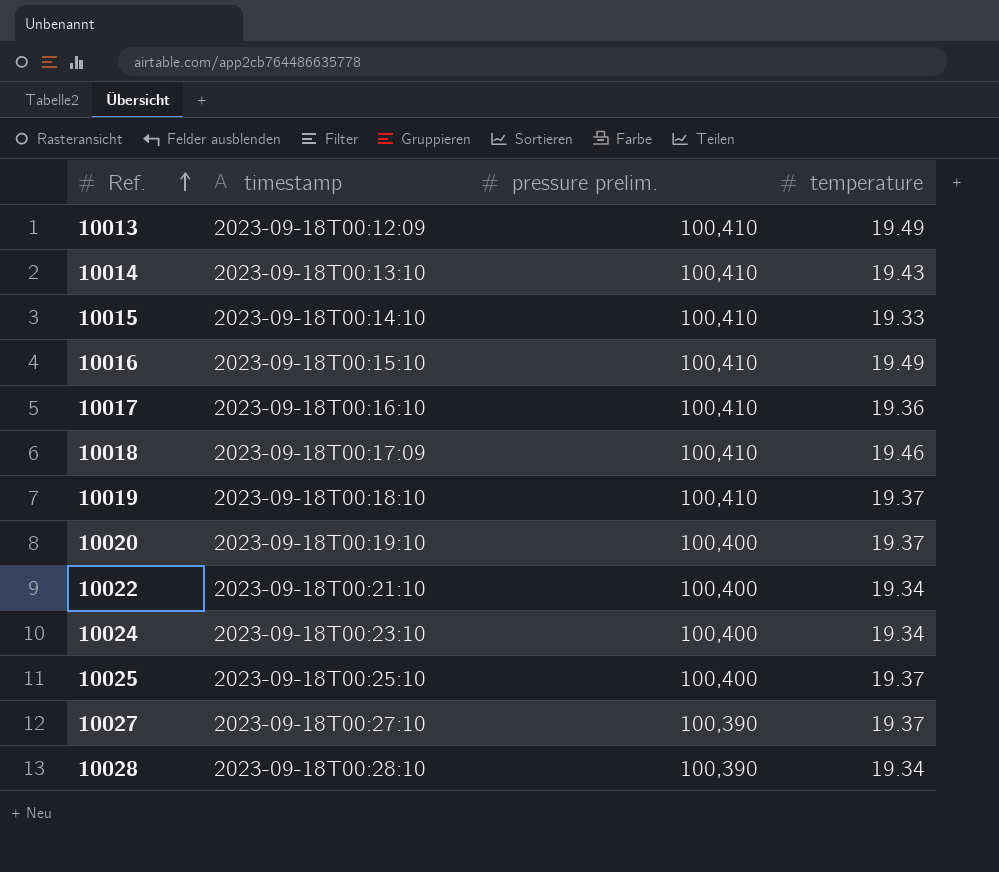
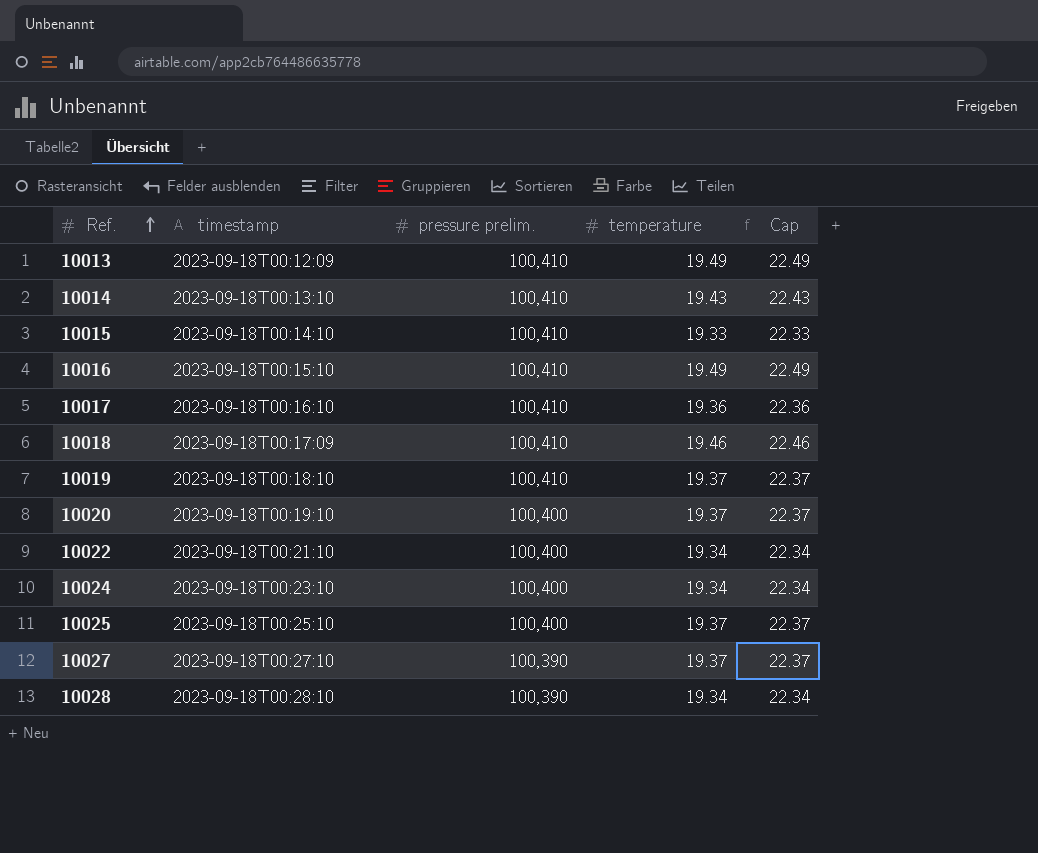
column Cap | formula: none -> [temperature] + 3

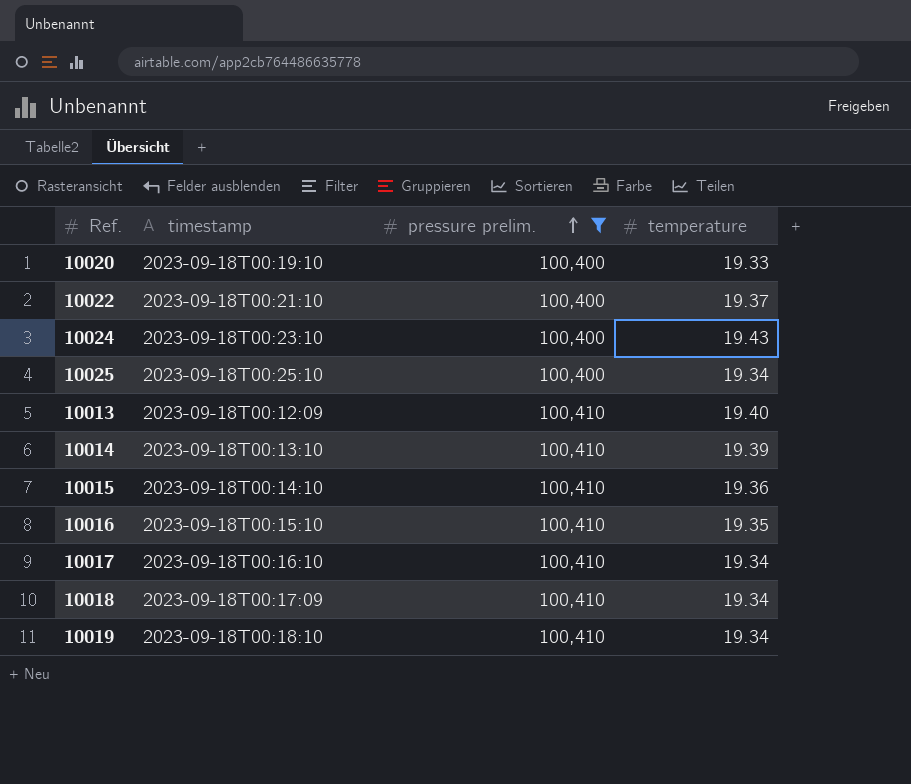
filter: none -> pressure prelim. != 100,390
row order: Ref. ascending -> pressure prelim. ascending
column Cap | formula: [temperature] + 3 -> none
10020 | temperature: 19.37 -> 19.33
10022 | temperature: 19.34 -> 19.37
10024 | temperature: 19.34 -> 19.43
10025 | temperature: 19.37 -> 19.34
10013 | temperature: 19.49 -> 19.40
10014 | temperature: 19.43 -> 19.39
10015 | temperature: 19.33 -> 19.36
10016 | temperature: 19.49 -> 19.35
10017 | temperature: 19.36 -> 19.34
10018 | temperature: 19.46 -> 19.34
10019 | temperature: 19.37 -> 19.34

